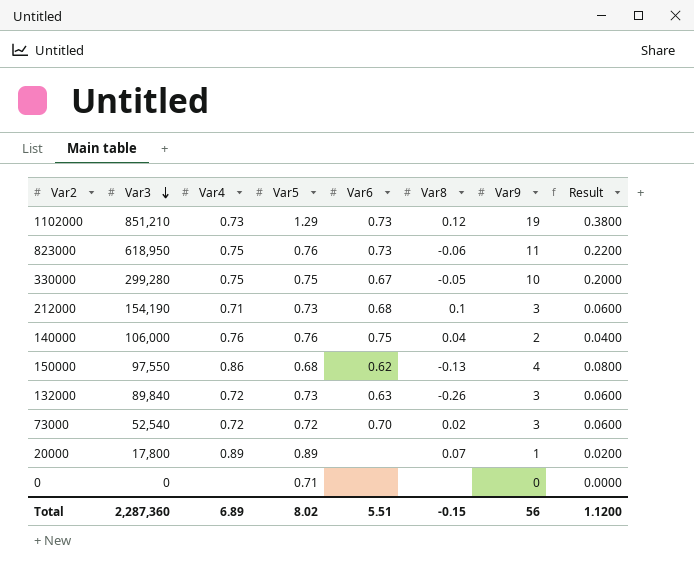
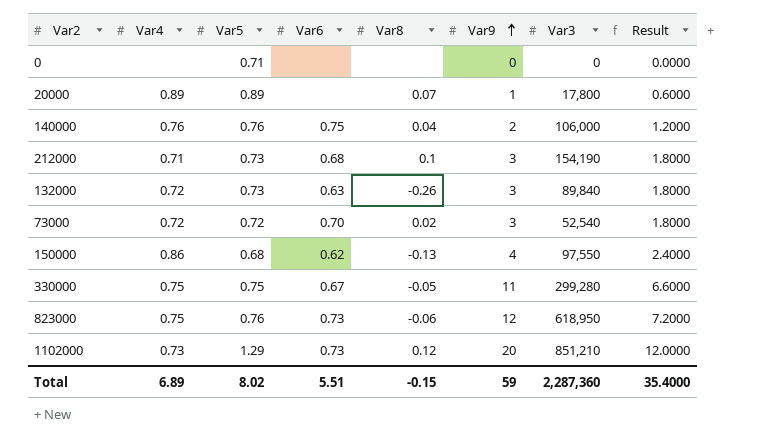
row order: Var3 descending -> Var9 ascending
column Var3 | position: 2 -> 7
column Result | formula: [Var9] * 0.02 -> [Var9] * 0.6
330000 | Var9: 10 -> 11
823000 | Var9: 11 -> 12
1102000 | Var9: 19 -> 20
Total | Var9: 56 -> 59
Total | Result: 1.1200 -> 35.4000

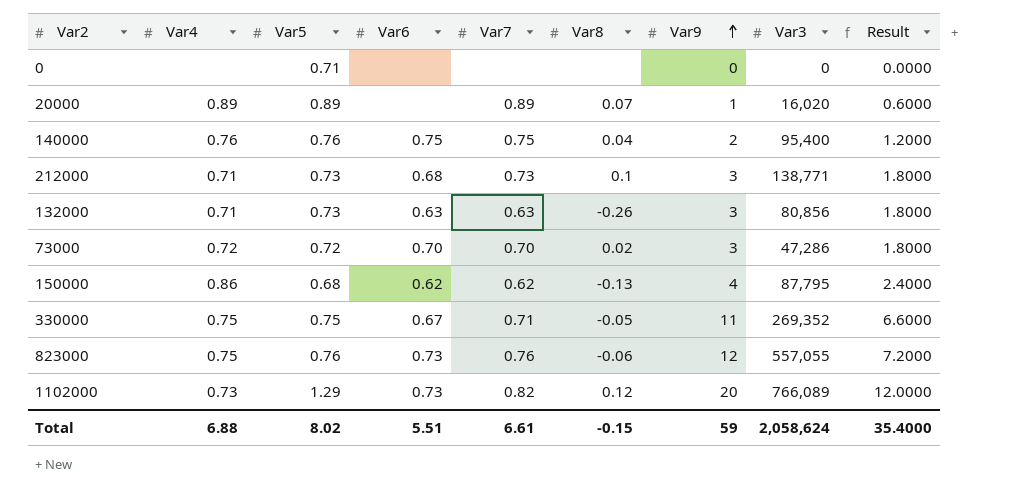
column Var7 | position: none -> 5
20000 | Var3: 17,800 -> 16,020
140000 | Var3: 106,000 -> 95,400
212000 | Var3: 154,190 -> 138,771
132000 | Var4: 0.72 -> 0.71
132000 | Var3: 89,840 -> 80,856
73000 | Var3: 52,540 -> 47,286
150000 | Var3: 97,550 -> 87,795
330000 | Var3: 299,280 -> 269,352
823000 | Var3: 618,950 -> 557,055
1102000 | Var3: 851,210 -> 766,089
Total | Var4: 6.89 -> 6.88
Total | Var3: 2,287,360 -> 2,058,624

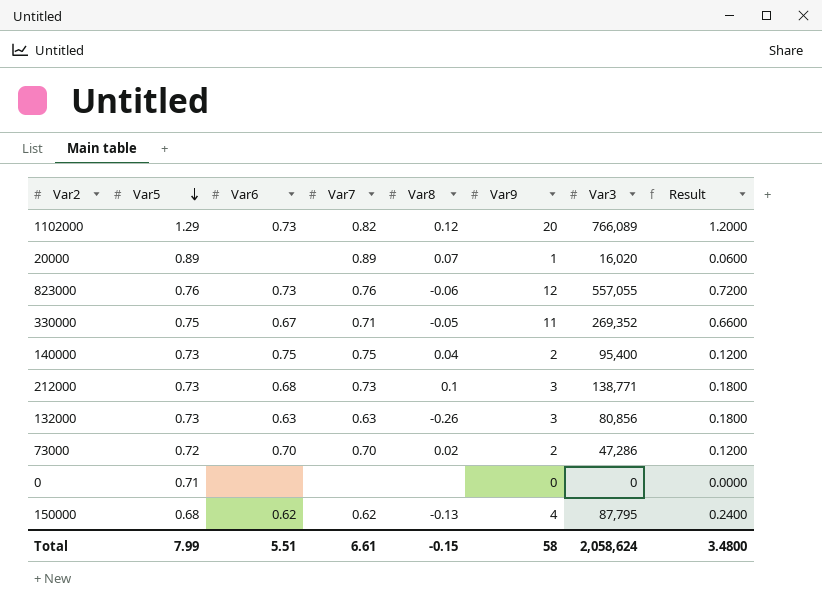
row order: Var9 ascending -> Var5 descending
column Var4 | position: 2 -> none
column Result | formula: [Var9] * 0.6 -> [Var9] * 0.06
140000 | Var5: 0.76 -> 0.73
73000 | Var9: 3 -> 2
Total | Var5: 8.02 -> 7.99
Total | Var9: 59 -> 58
Total | Result: 35.4000 -> 3.4800

